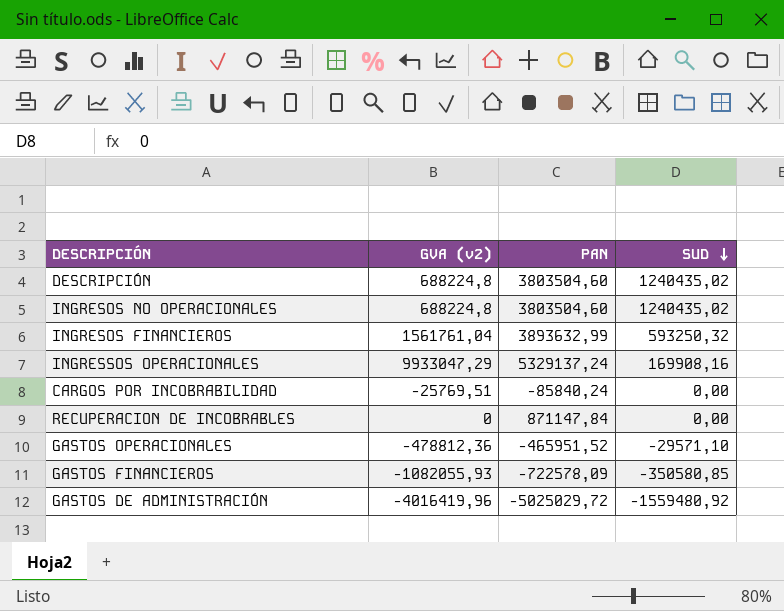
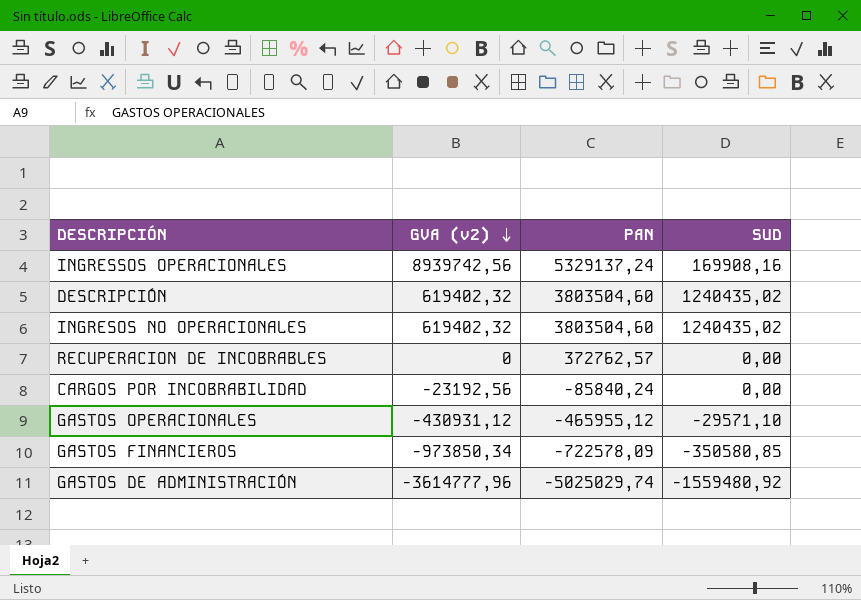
row order: SUD descending -> GVA (v2) descending
row INGRESOS FINANCIEROS: 1561761,04 | 3893632,99 | 593250,32 -> none
INGRESSOS OPERACIONALES | GVA (v2): 9933047,29 -> 8939742,56
DESCRIPCIÓN | GVA (v2): 688224,8 -> 619402,32
INGRESOS NO OPERACIONALES | GVA (v2): 688224,8 -> 619402,32
RECUPERACION DE INCOBRABLES | PAN: 871147,84 -> 372762,57
CARGOS POR INCOBRABILIDAD | GVA (v2): -25769,51 -> -23192,56
GASTOS OPERACIONALES | GVA (v2): -478812,36 -> -430931,12
GASTOS OPERACIONALES | PAN: -465951,52 -> -465955,12
GASTOS FINANCIEROS | GVA (v2): -1082055,93 -> -973850,34
GASTOS DE ADMINISTRACIÓN | GVA (v2): -4016419,96 -> -3614777,96
GASTOS DE ADMINISTRACIÓN | PAN: -5025029,72 -> -5025029,74

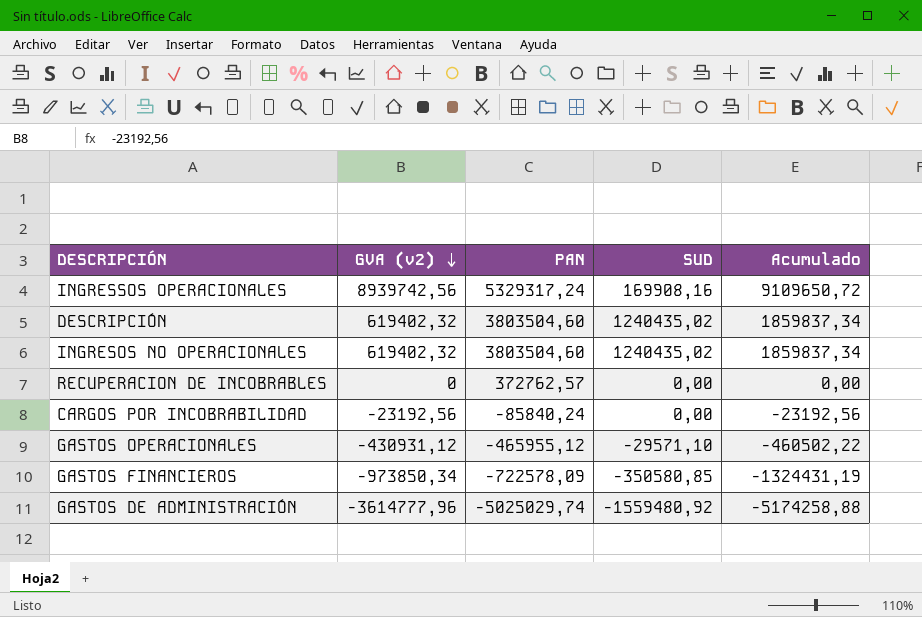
column Acumulado | formula: none -> [GVA (v2)] + [SUD]
INGRESSOS OPERACIONALES | PAN: 5329137,24 -> 5329317,24

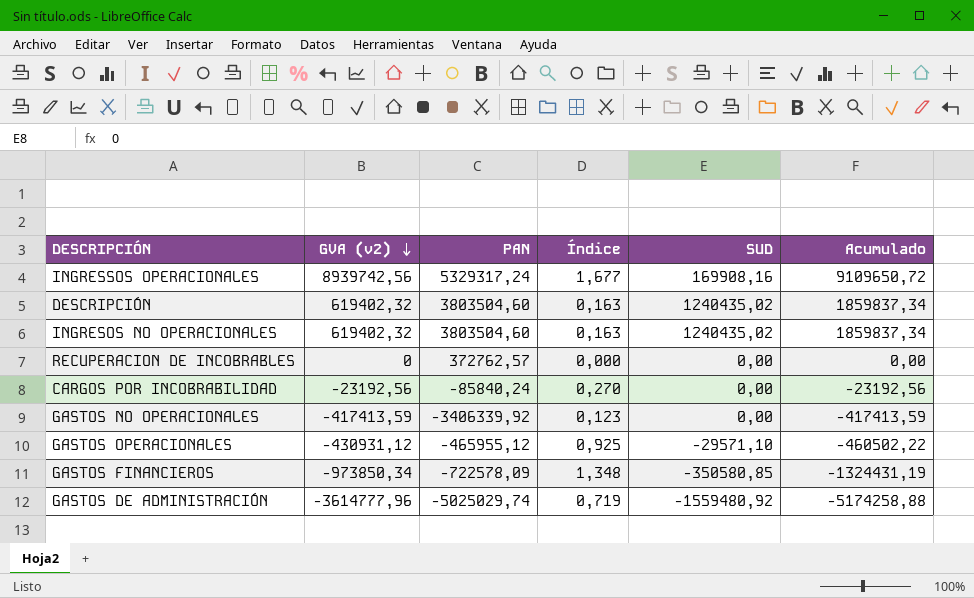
column Índice | formula: none -> [GVA (v2)] / [PAN]
row GASTOS NO OPERACIONALES: none -> -417413,59 | -3406339,92 | 0,123 | 0,00 | -417413,59

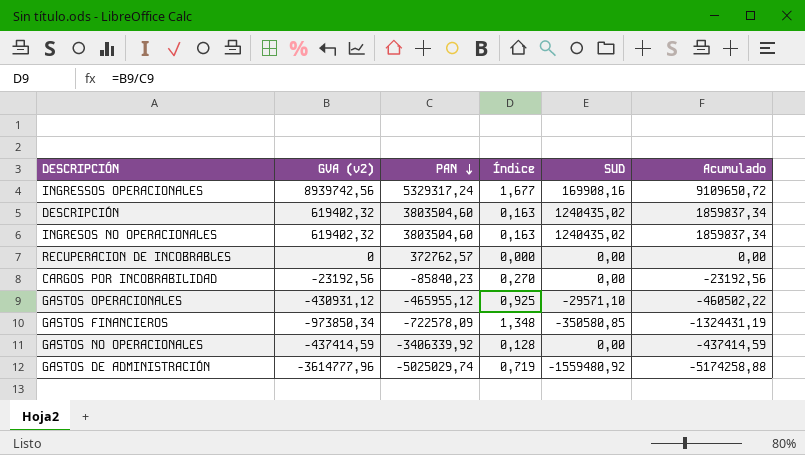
row order: GVA (v2) descending -> PAN descending
CARGOS POR INCOBRABILIDAD | PAN: -85840,24 -> -85840,23
GASTOS NO OPERACIONALES | GVA (v2): -417413,59 -> -437414,59
GASTOS NO OPERACIONALES | Índice: 0,123 -> 0,128
GASTOS NO OPERACIONALES | Acumulado: -417413,59 -> -437414,59

